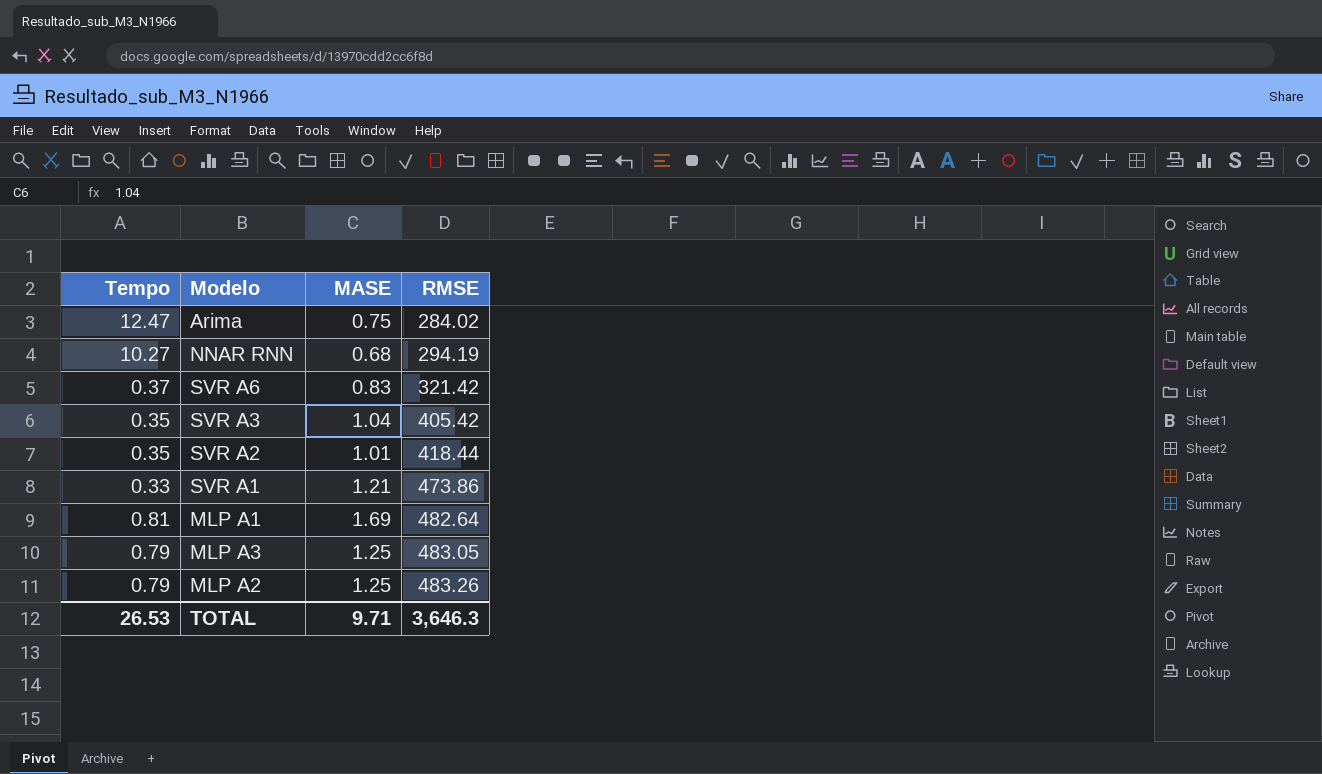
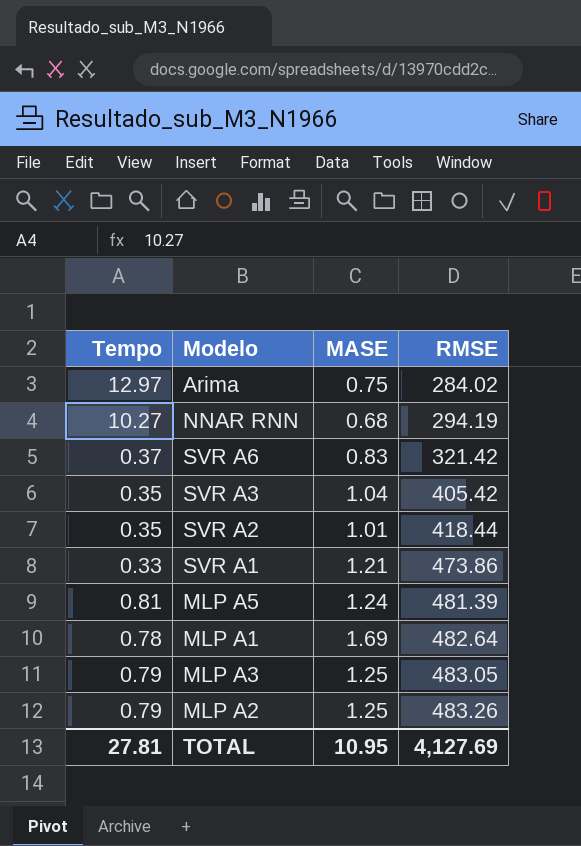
Arima | Tempo: 12.47 -> 12.97
row MLP A5: none -> 0.81 | 1.24 | 481.39
MLP A1 | Tempo: 0.81 -> 0.78
TOTAL | Tempo: 26.53 -> 27.81
TOTAL | MASE: 9.71 -> 10.95
TOTAL | RMSE: 3,646.3 -> 4,127.69

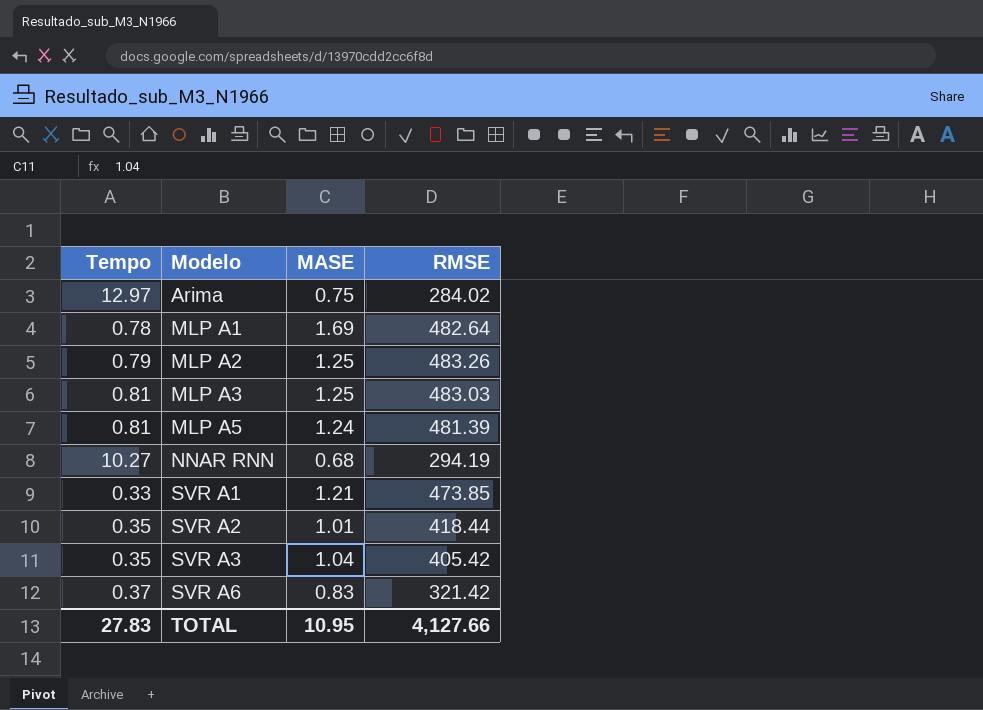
row order: RMSE ascending -> Modelo ascending
MLP A3 | Tempo: 0.79 -> 0.81
MLP A3 | RMSE: 483.05 -> 483.03
SVR A1 | RMSE: 473.86 -> 473.85
TOTAL | Tempo: 27.81 -> 27.83
TOTAL | RMSE: 4,127.69 -> 4,127.66

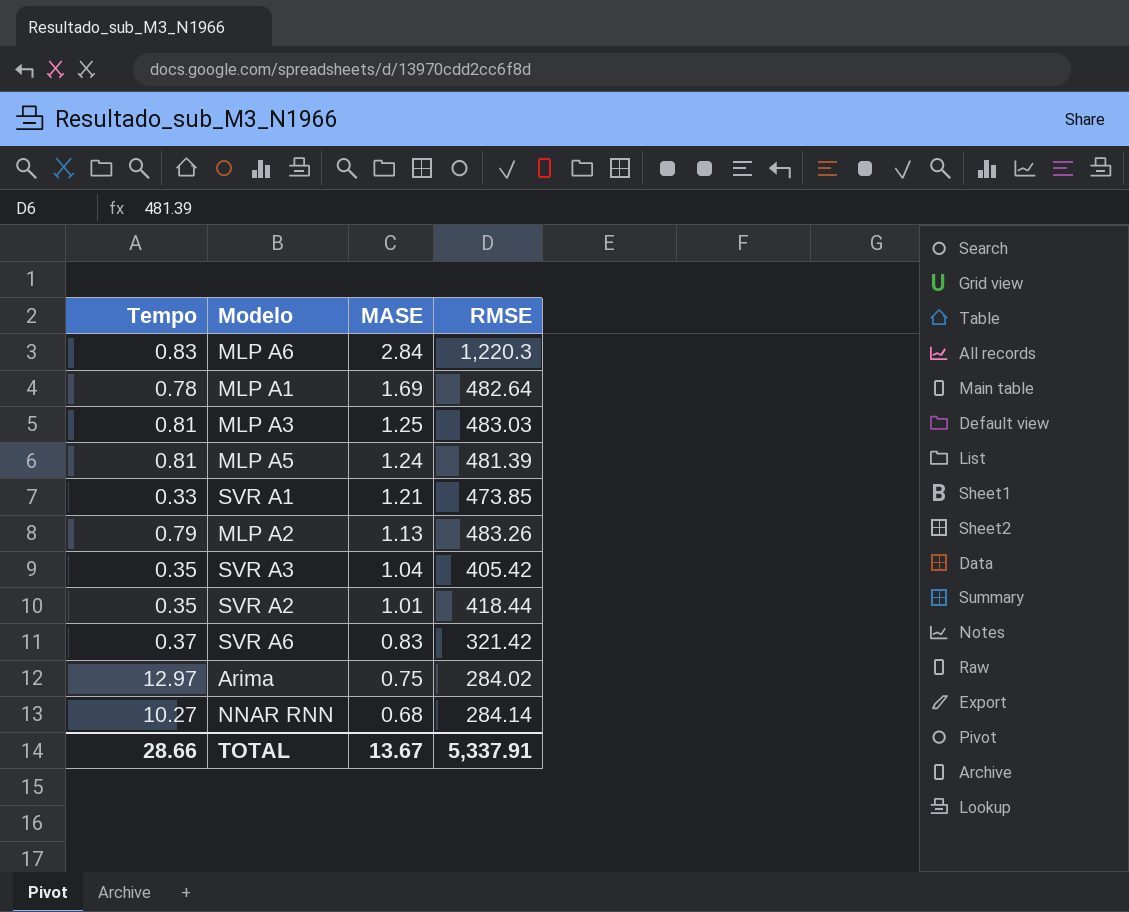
row order: Modelo ascending -> MASE descending
row MLP A6: none -> 0.83 | 2.84 | 1,220.3
MLP A2 | MASE: 1.25 -> 1.13
NNAR RNN | RMSE: 294.19 -> 284.14
TOTAL | Tempo: 27.83 -> 28.66
TOTAL | MASE: 10.95 -> 13.67
TOTAL | RMSE: 4,127.66 -> 5,337.91

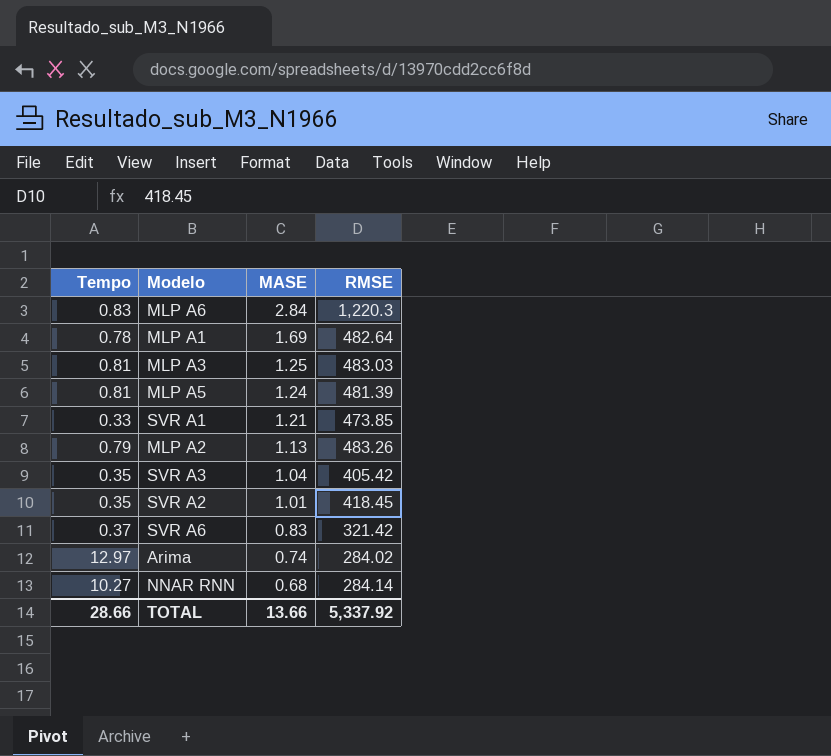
SVR A2 | RMSE: 418.44 -> 418.45
Arima | MASE: 0.75 -> 0.74
TOTAL | MASE: 13.67 -> 13.66
TOTAL | RMSE: 5,337.91 -> 5,337.92

